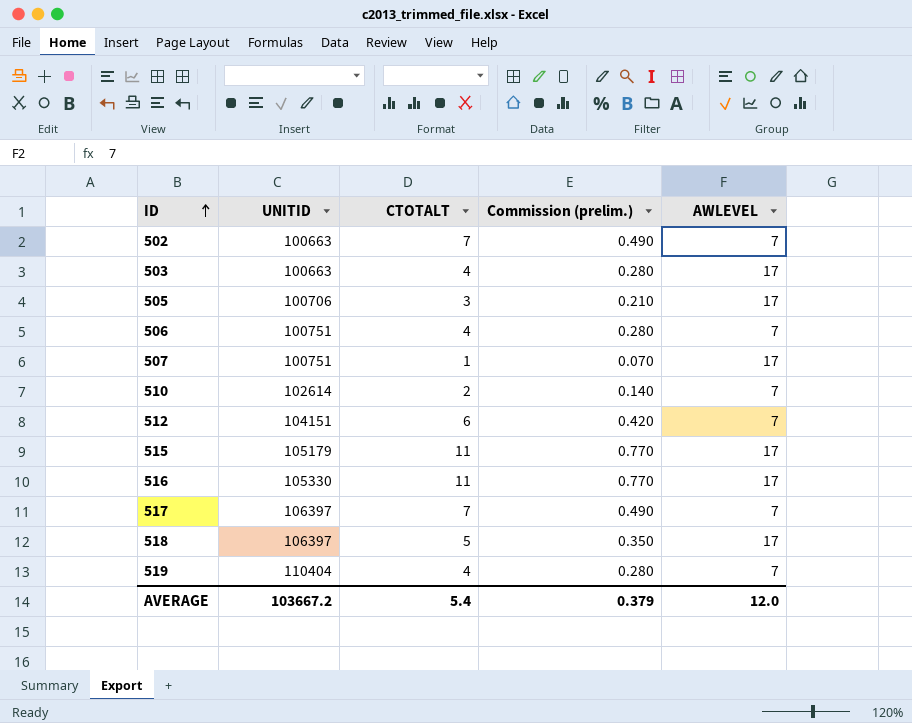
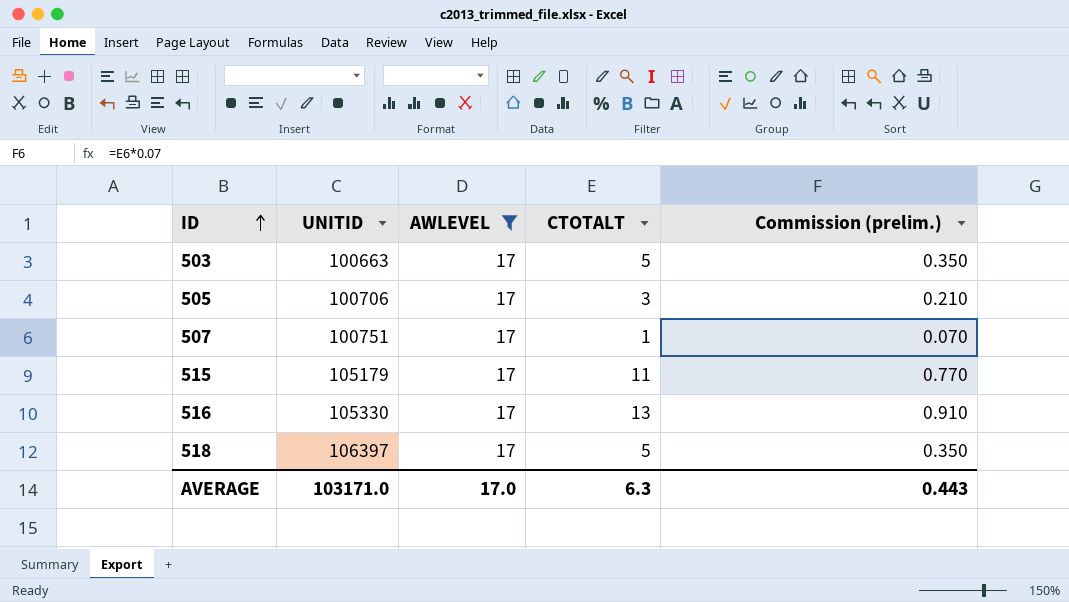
filter: none -> AWLEVEL = 17
column AWLEVEL | position: 5 -> 3
503 | CTOTALT: 4 -> 5
503 | Commission (prelim.): 0.280 -> 0.350
516 | CTOTALT: 11 -> 13
516 | Commission (prelim.): 0.770 -> 0.910
AVERAGE | UNITID: 103667.2 -> 103171.0
AVERAGE | AWLEVEL: 12.0 -> 17.0
AVERAGE | CTOTALT: 5.4 -> 6.3
AVERAGE | Commission (prelim.): 0.379 -> 0.443

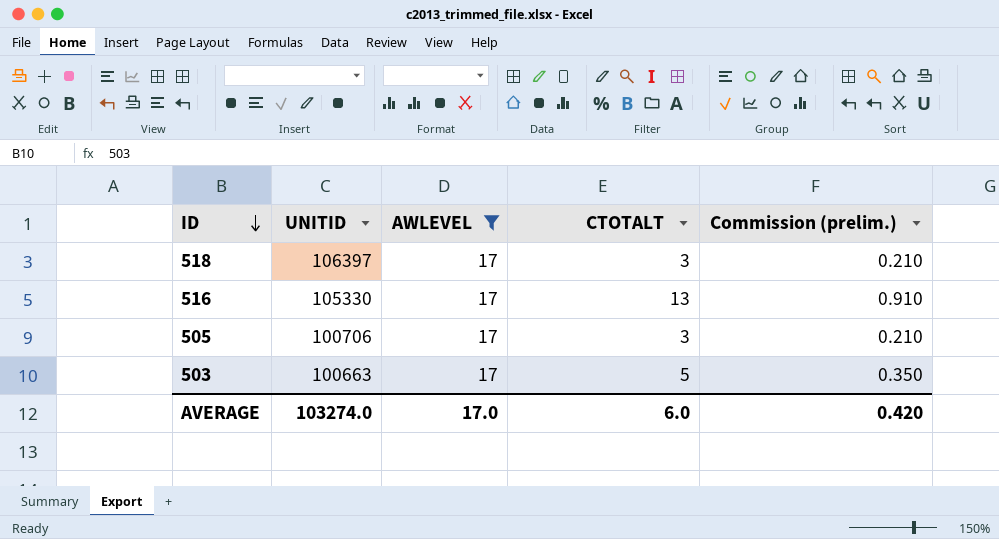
row order: ID ascending -> ID descending
row 507: 100751 | 17 | 1 | 0.070 -> none
row 515: 105179 | 17 | 11 | 0.770 -> none
518 | CTOTALT: 5 -> 3
518 | Commission (prelim.): 0.350 -> 0.210
AVERAGE | UNITID: 103171.0 -> 103274.0
AVERAGE | CTOTALT: 6.3 -> 6.0
AVERAGE | Commission (prelim.): 0.443 -> 0.420

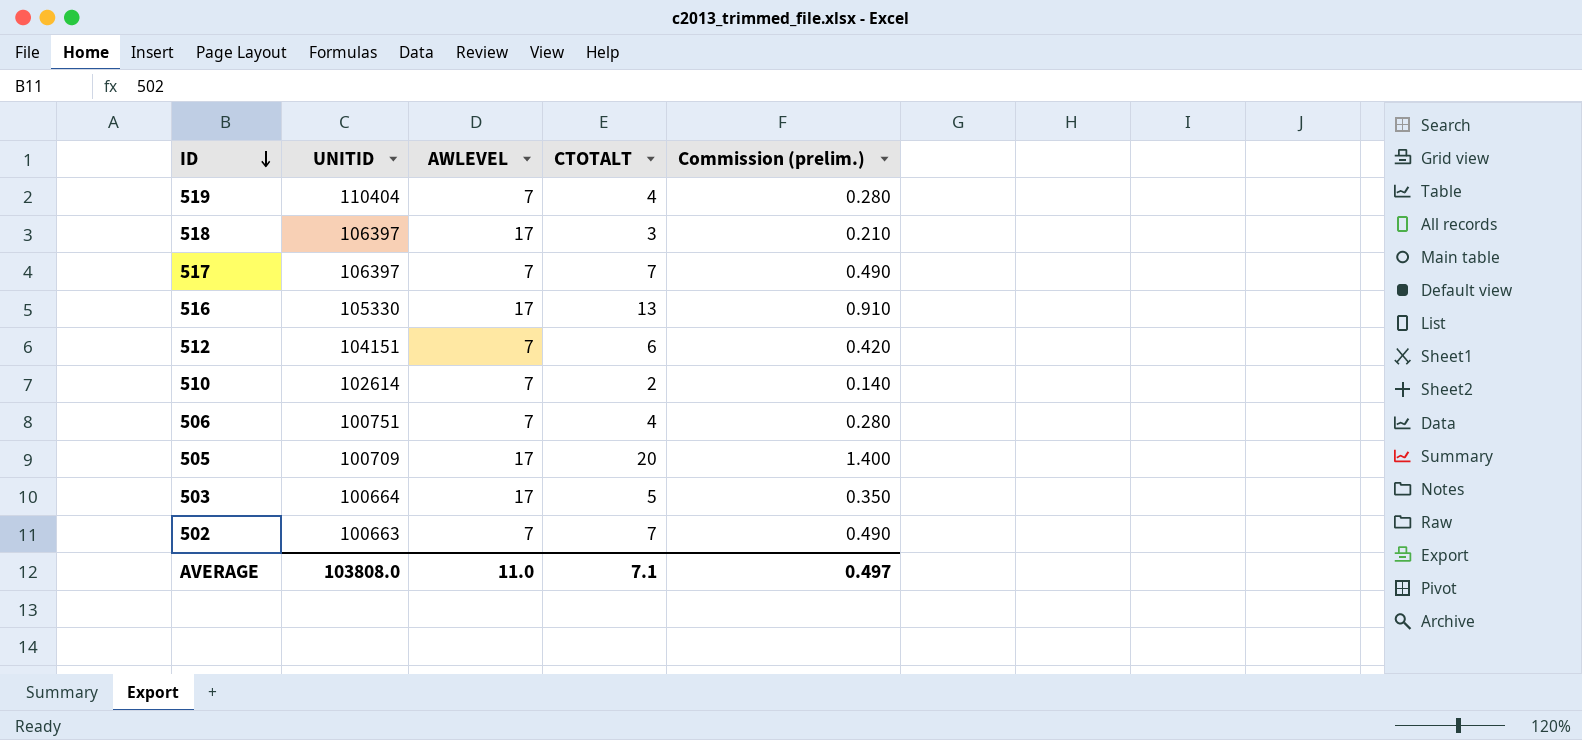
filter: AWLEVEL = 17 -> none
505 | UNITID: 100706 -> 100709
505 | CTOTALT: 3 -> 20
505 | Commission (prelim.): 0.210 -> 1.400
503 | UNITID: 100663 -> 100664
AVERAGE | UNITID: 103274.0 -> 103808.0
AVERAGE | AWLEVEL: 17.0 -> 11.0
AVERAGE | CTOTALT: 6.0 -> 7.1
AVERAGE | Commission (prelim.): 0.420 -> 0.497

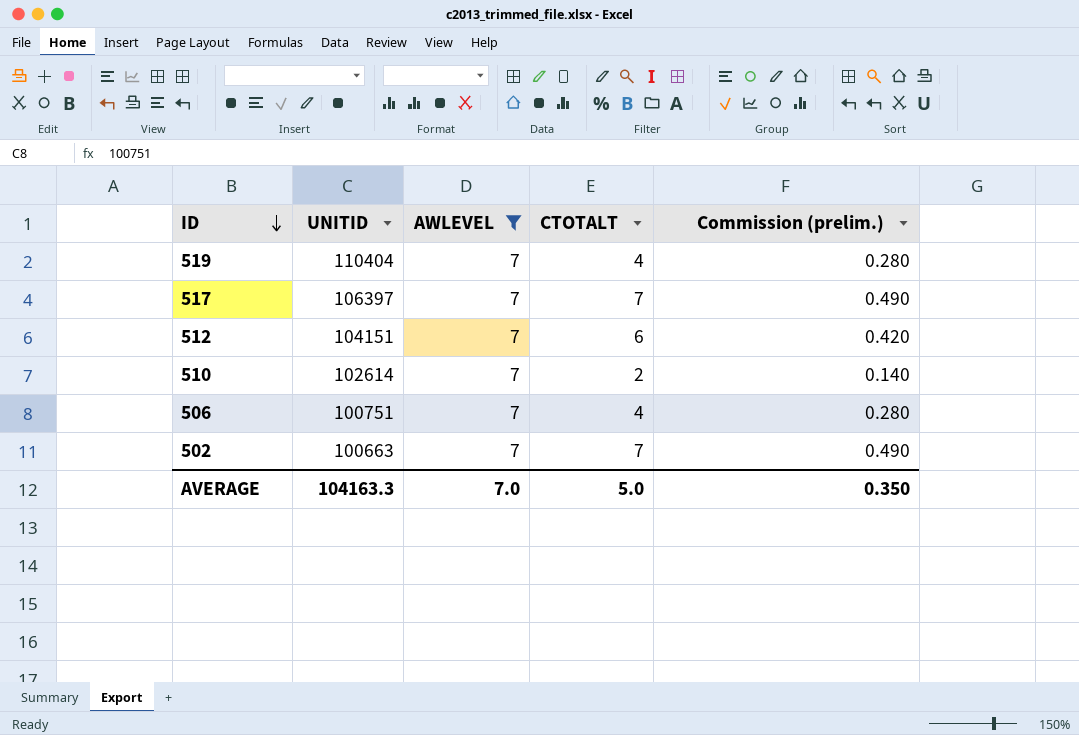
filter: none -> AWLEVEL = 7
AVERAGE | UNITID: 103808.0 -> 104163.3
AVERAGE | AWLEVEL: 11.0 -> 7.0
AVERAGE | CTOTALT: 7.1 -> 5.0
AVERAGE | Commission (prelim.): 0.497 -> 0.350

